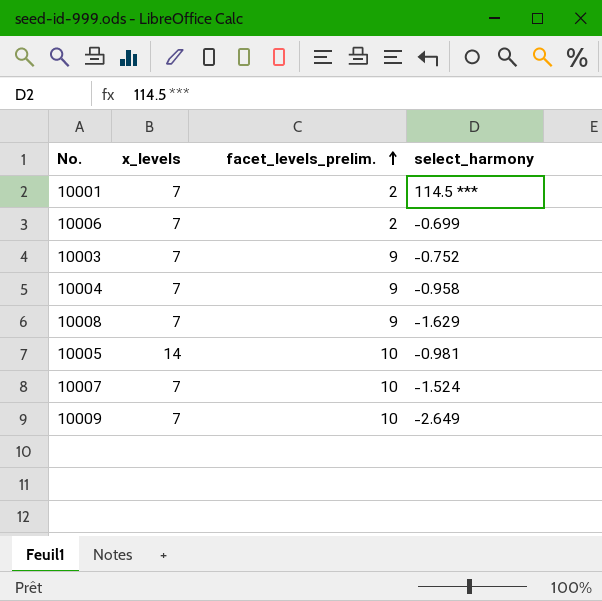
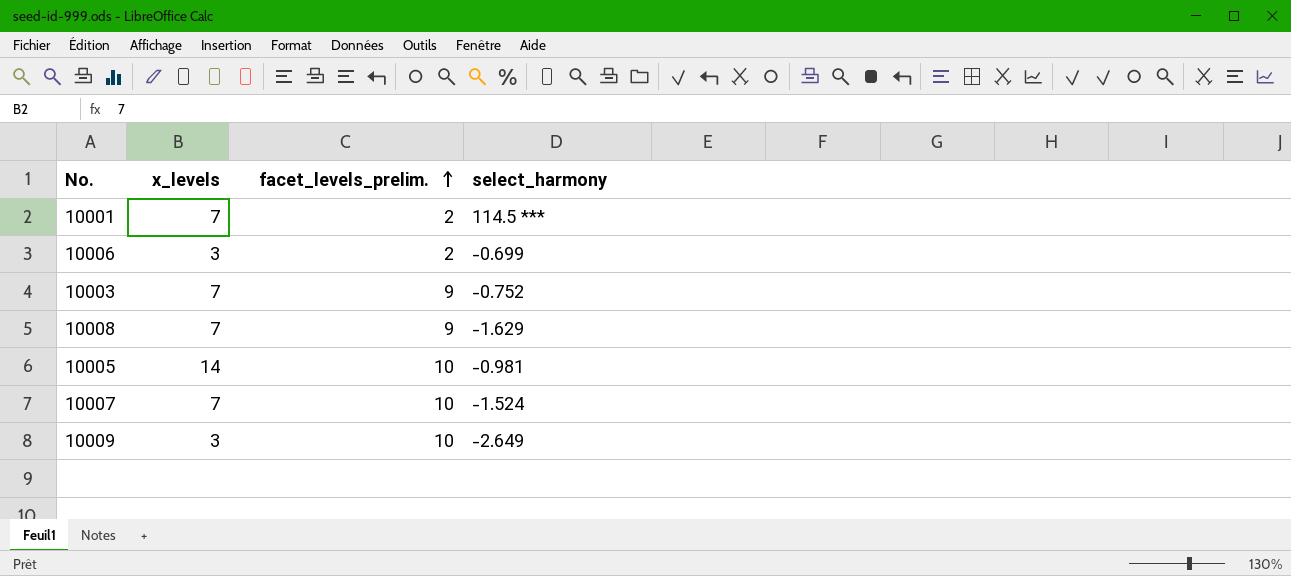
row 10004: 7 | 9 | -0.958 -> none
10006 | x_levels: 7 -> 3
10009 | x_levels: 7 -> 3

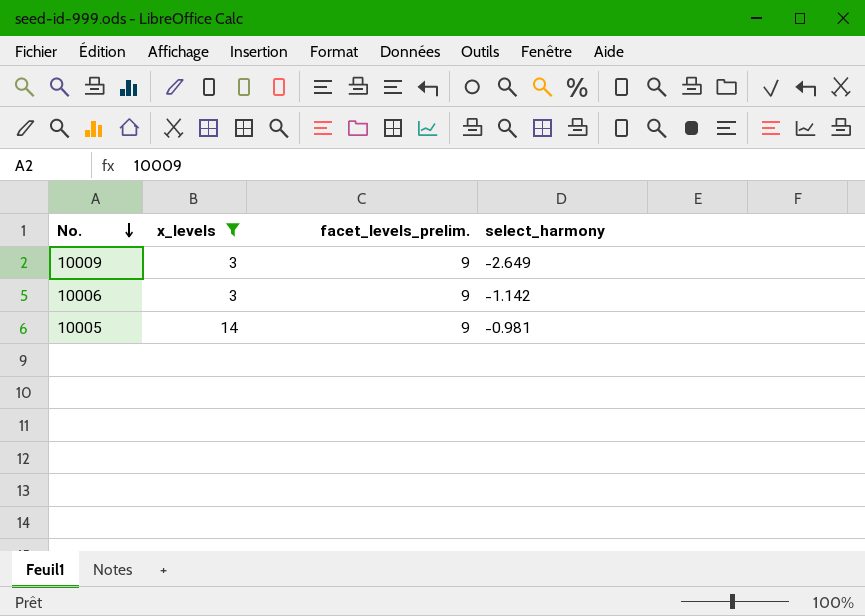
filter: none -> x_levels != 7
row order: facet_levels_prelim. ascending -> No. descending
10009 | facet_levels_prelim.: 10 -> 9
10006 | facet_levels_prelim.: 2 -> 9
10006 | select_harmony: -0.699 -> -1.142
10005 | facet_levels_prelim.: 10 -> 9

